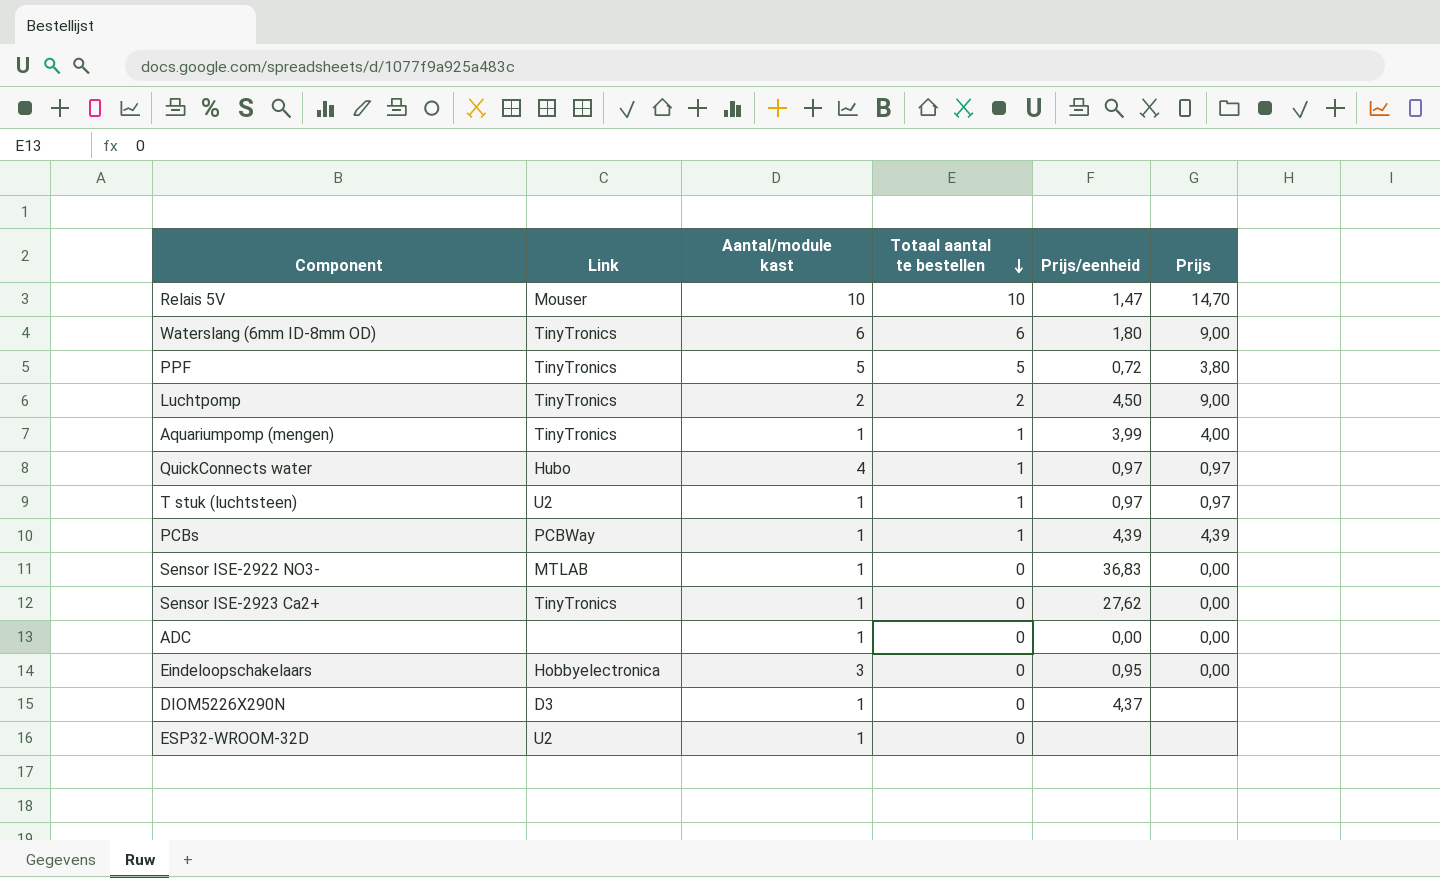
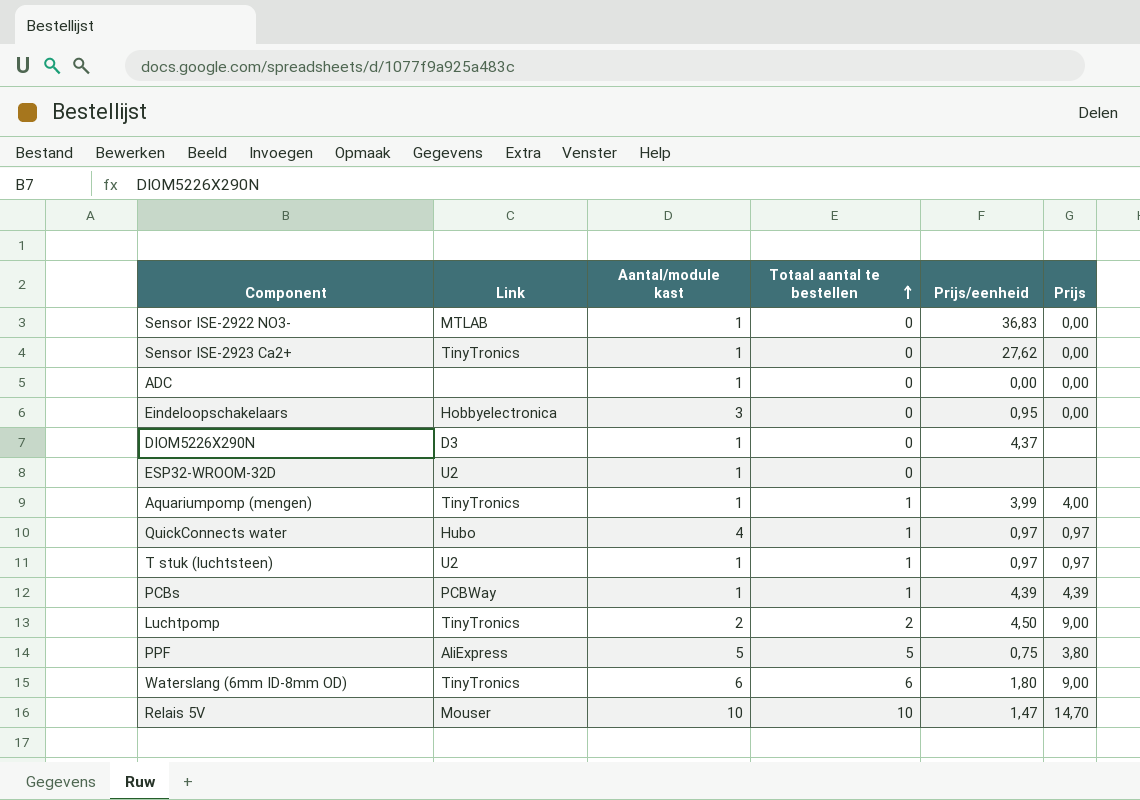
row order: Totaal aantal te bestellen descending -> Totaal aantal te bestellen ascending
PPF | Link: TinyTronics -> AliExpress
PPF | Prijs/eenheid: 0,72 -> 0,75

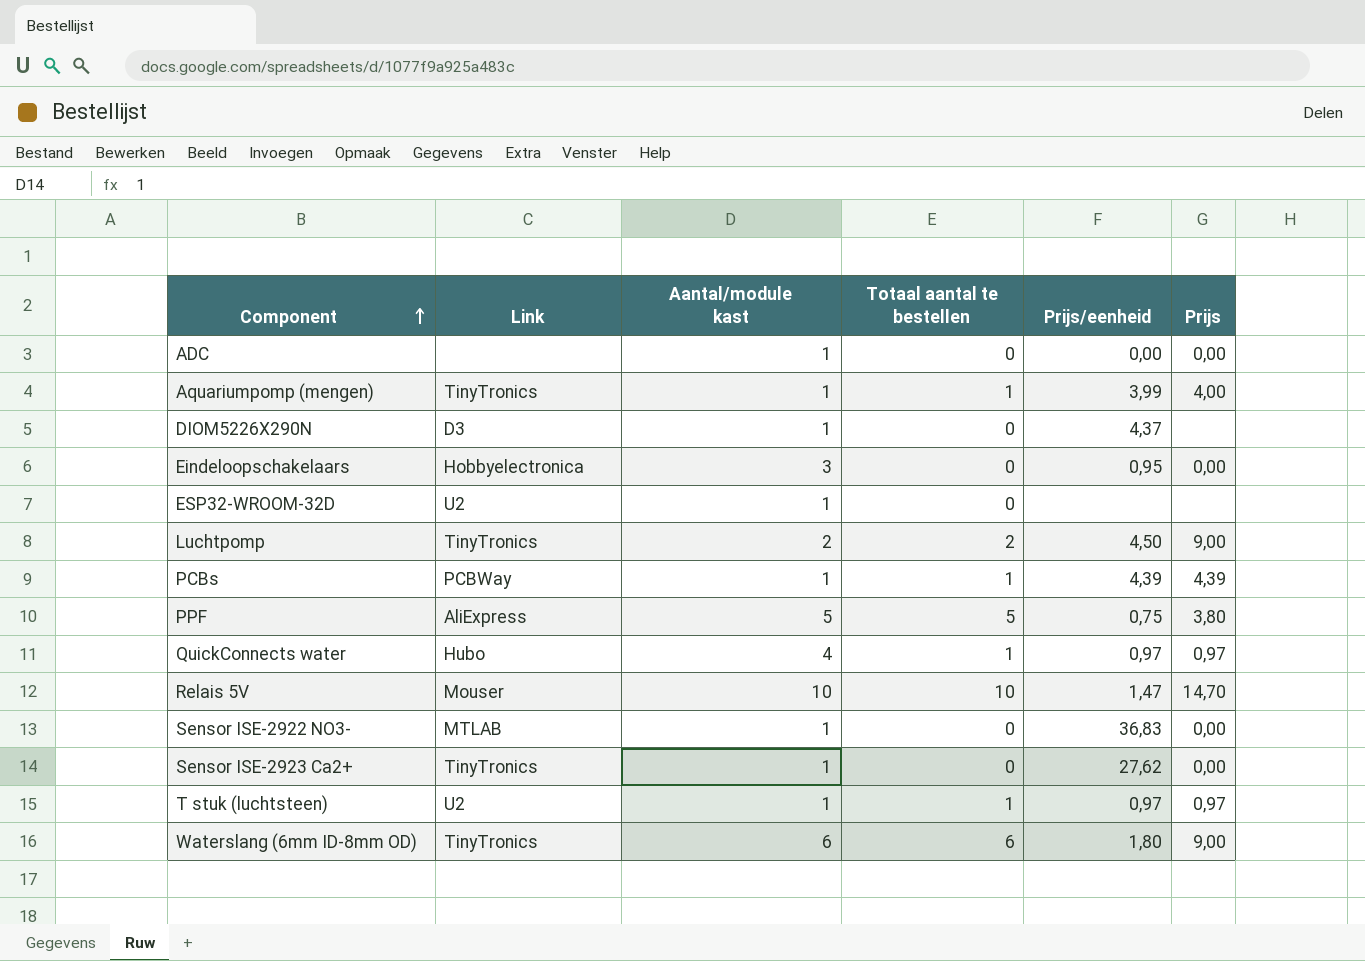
row order: Totaal aantal te bestellen ascending -> Component ascending

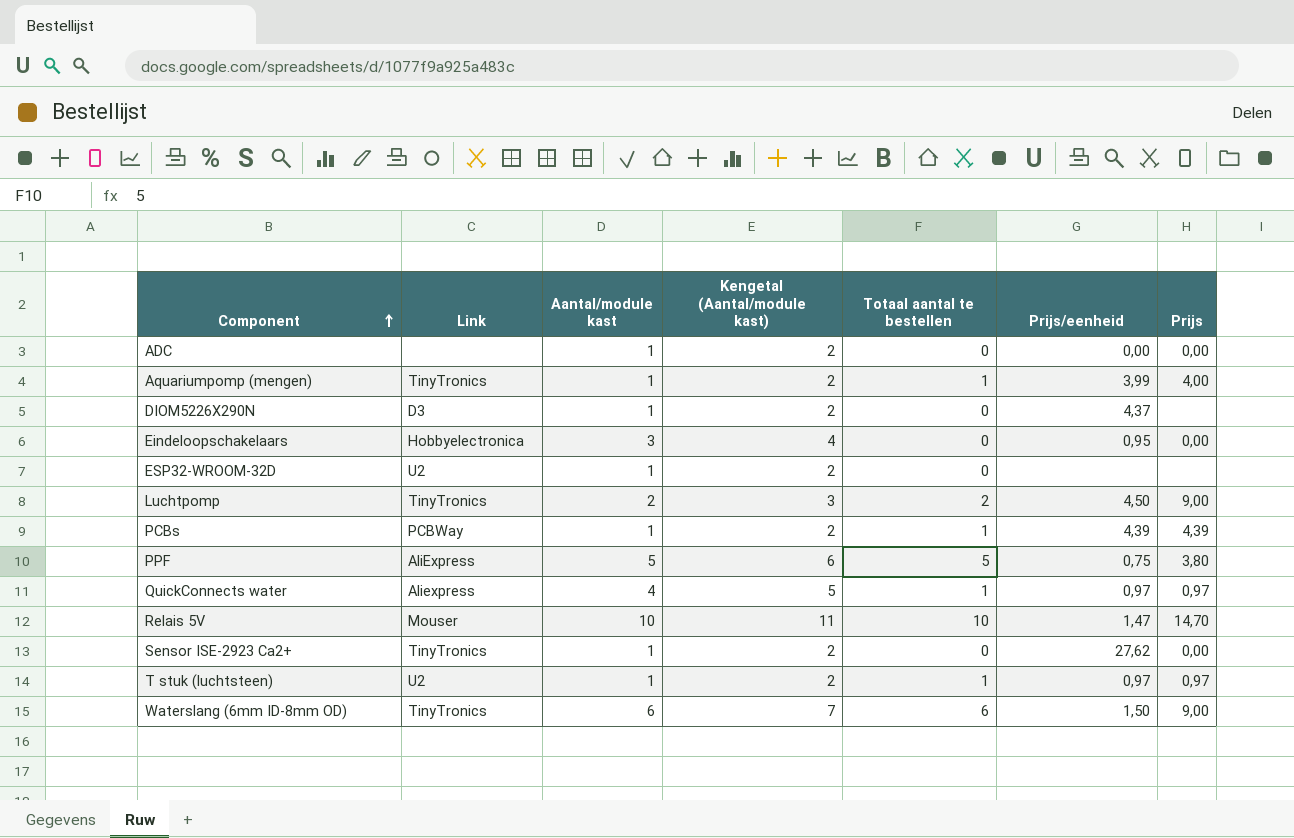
column Kengetal (Aantal/module kast) | formula: none -> [Aantal/module kast] + 1
row Sensor ISE-2922 NO3-: MTLAB | 1 | 0 | 36,83 | 0,00 -> none
QuickConnects water | Link: Hubo -> Aliexpress
Waterslang (6mm ID-8mm OD) | Prijs/eenheid: 1,80 -> 1,50

